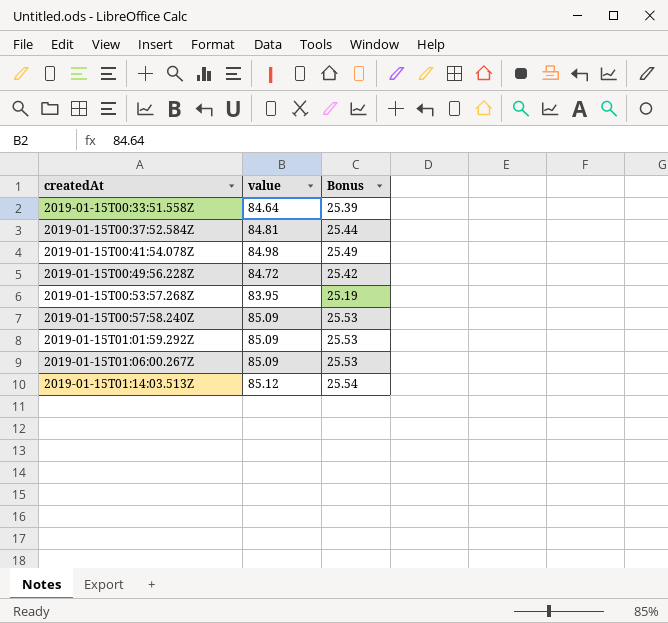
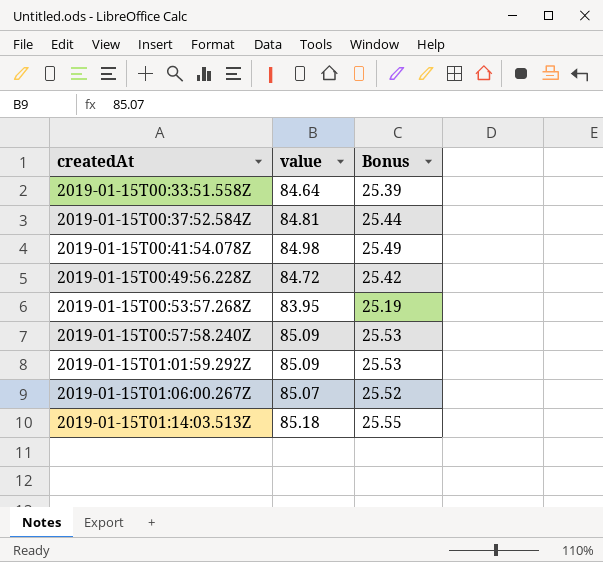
2019-01-15T01:06:00.267Z | value: 85.09 -> 85.07
2019-01-15T01:06:00.267Z | Bonus: 25.53 -> 25.52
2019-01-15T01:14:03.513Z | value: 85.12 -> 85.18
2019-01-15T01:14:03.513Z | Bonus: 25.54 -> 25.55

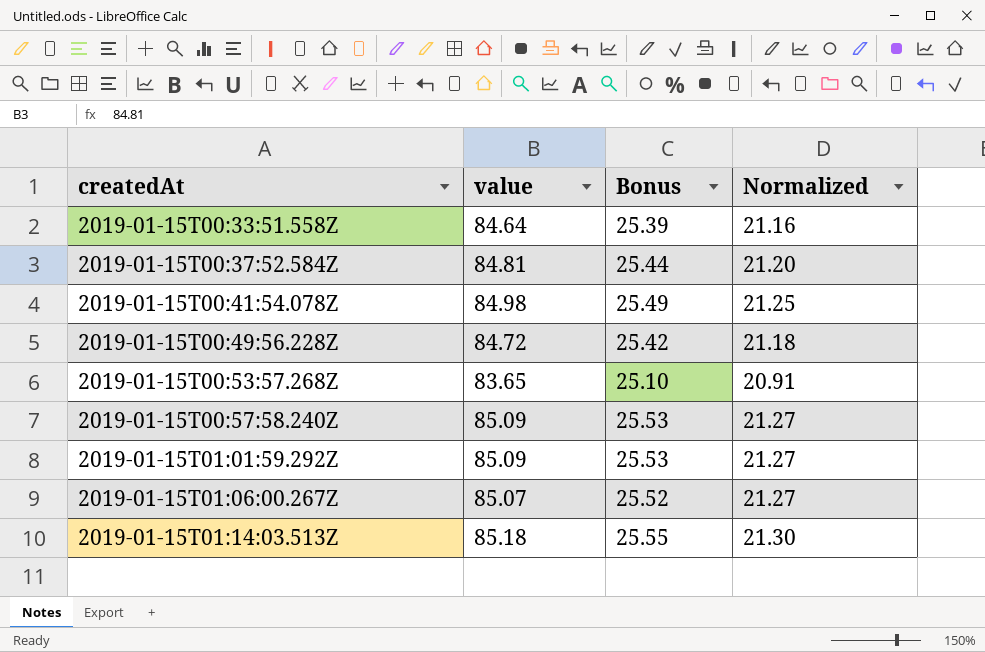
column Normalized | formula: none -> [value] * 0.25
2019-01-15T00:53:57.268Z | value: 83.95 -> 83.65
2019-01-15T00:53:57.268Z | Bonus: 25.19 -> 25.10

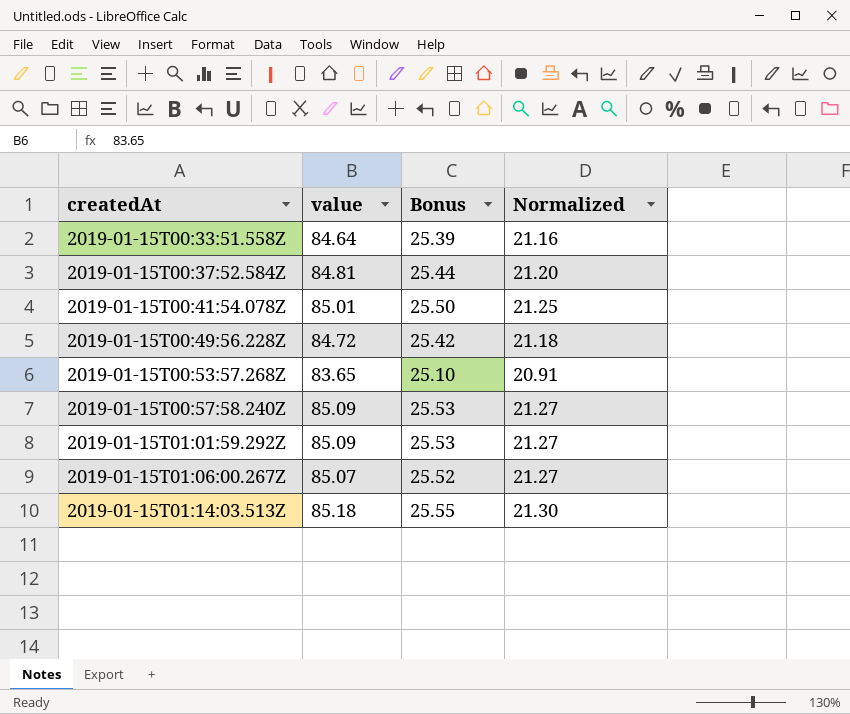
2019-01-15T00:41:54.078Z | value: 84.98 -> 85.01
2019-01-15T00:41:54.078Z | Bonus: 25.49 -> 25.50

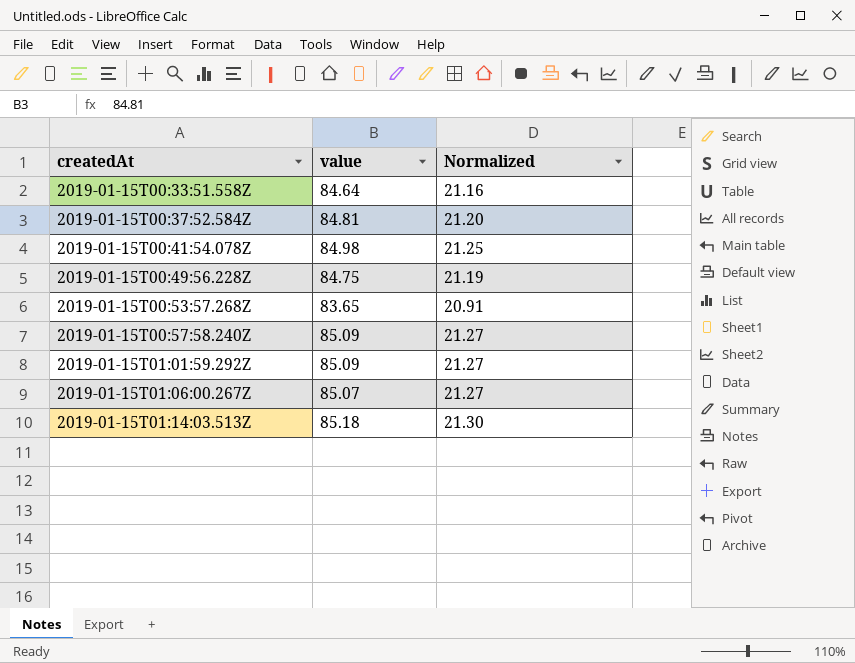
column Bonus | formula: [value] * 0.3 -> none
2019-01-15T00:41:54.078Z | value: 85.01 -> 84.98
2019-01-15T00:49:56.228Z | value: 84.72 -> 84.75
2019-01-15T00:49:56.228Z | Normalized: 21.18 -> 21.19

